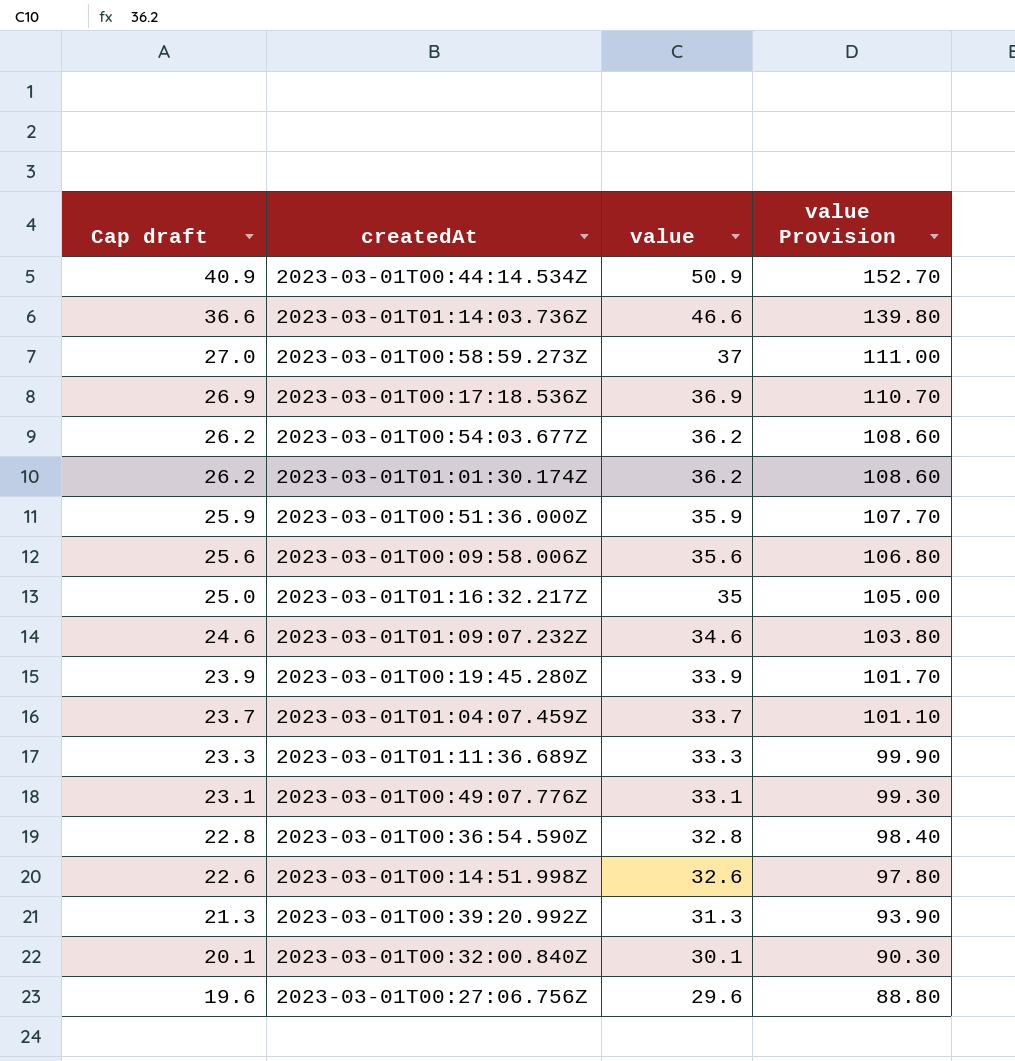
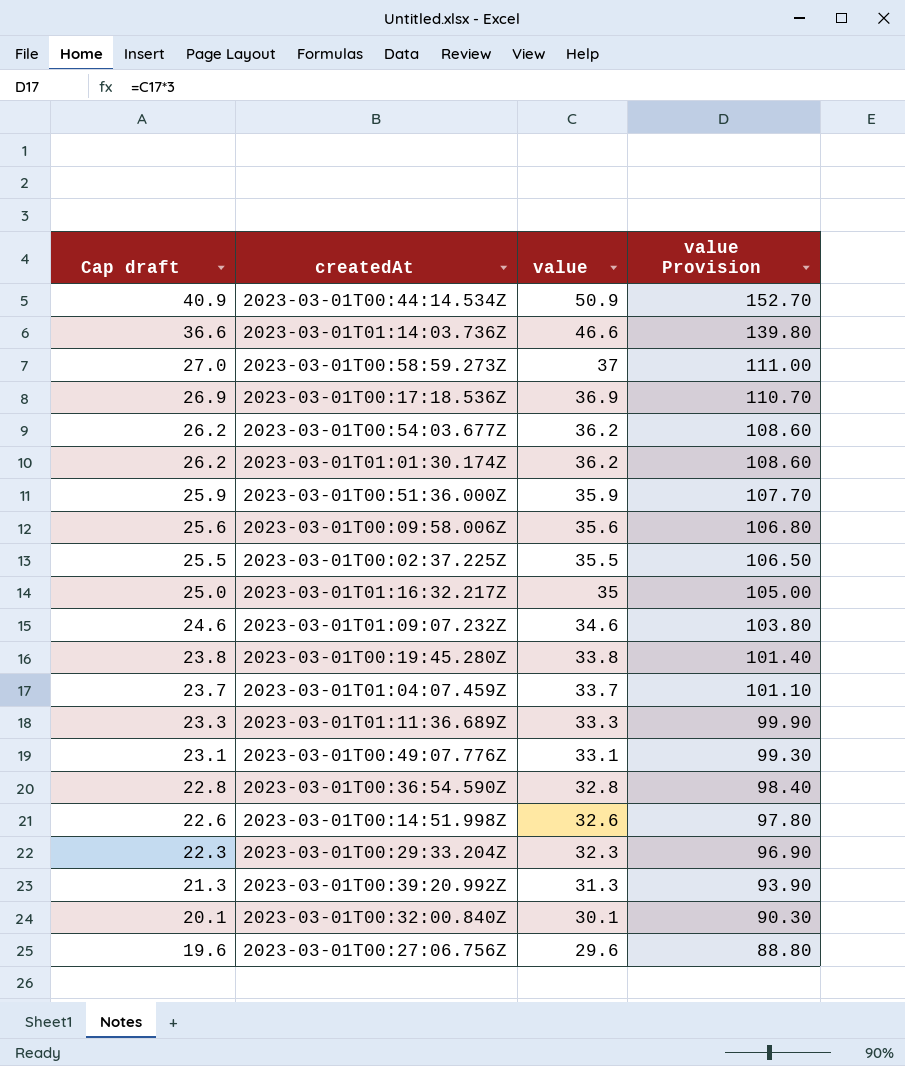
row 2023-03-01T00:02:37.225Z: none -> 25.5 | 35.5 | 106.50
2023-03-01T00:19:45.280Z | Cap draft: 23.9 -> 23.8
2023-03-01T00:19:45.280Z | value: 33.9 -> 33.8
2023-03-01T00:19:45.280Z | value Provision: 101.70 -> 101.40
row 2023-03-01T00:29:33.204Z: none -> 22.3 | 32.3 | 96.90

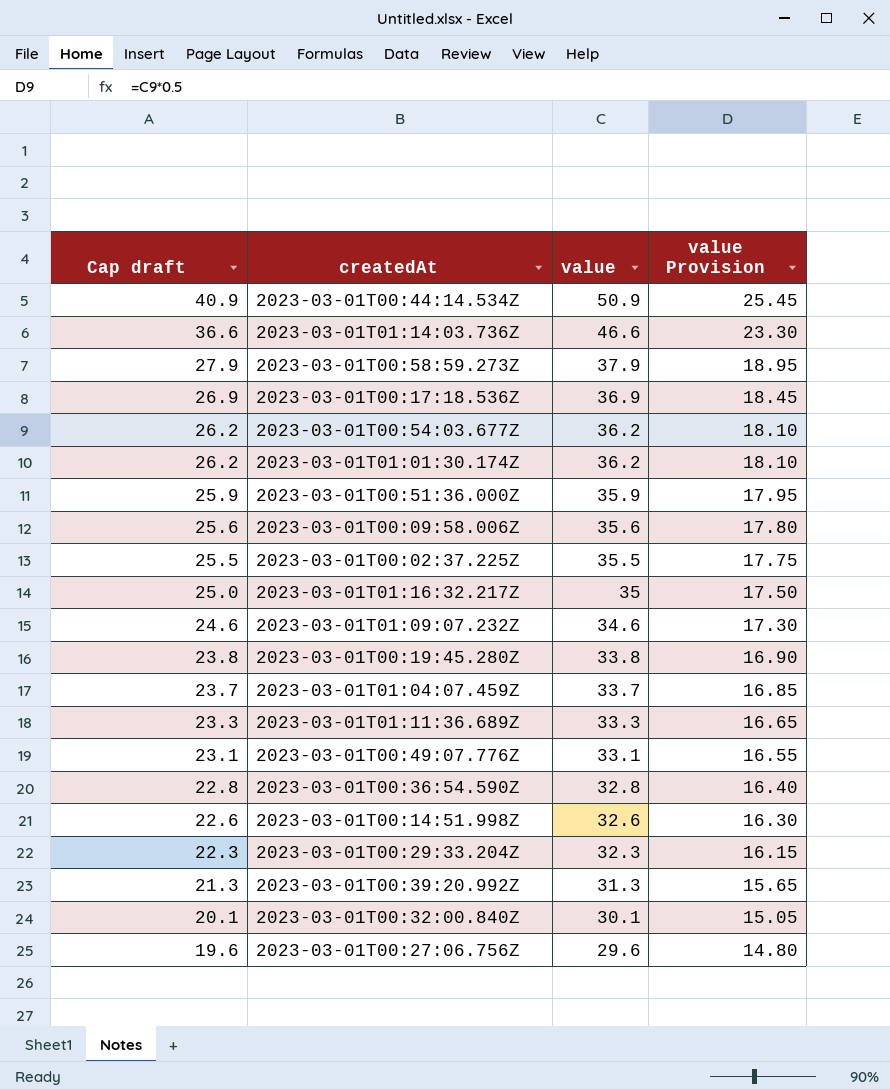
column value Provision | formula: [value] * 3 -> [value] * 0.5
2023-03-01T00:58:59.273Z | Cap draft: 27.0 -> 27.9
2023-03-01T00:58:59.273Z | value: 37 -> 37.9

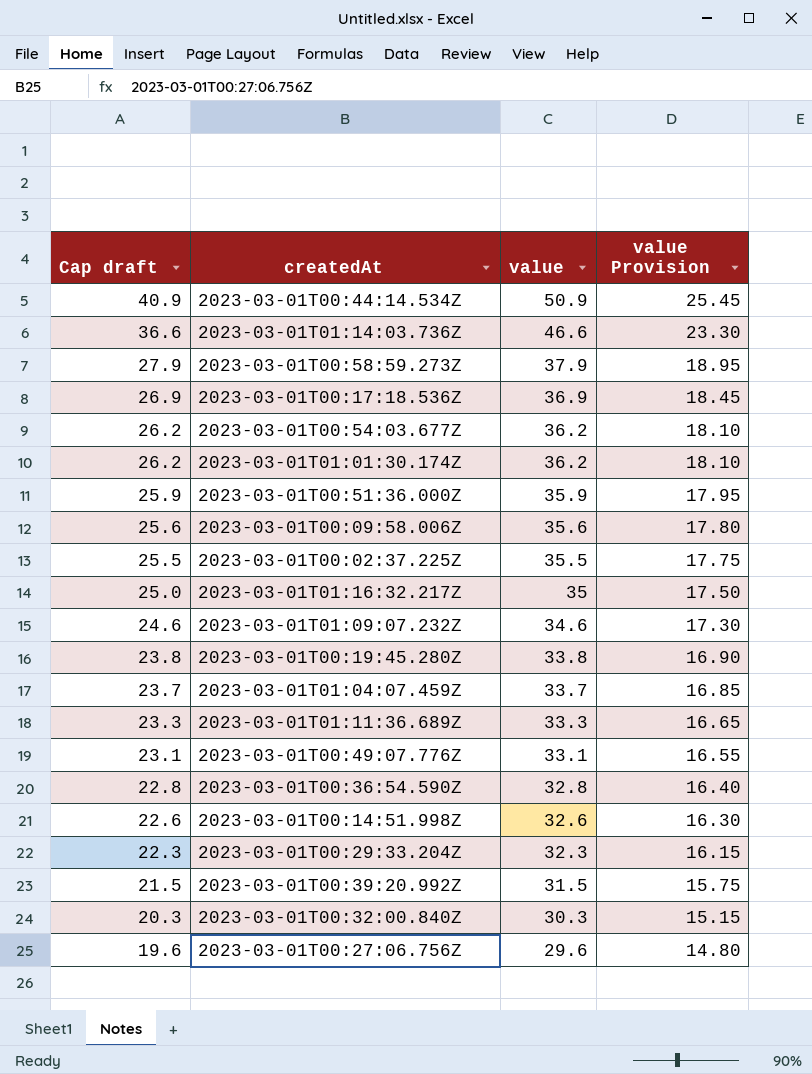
2023-03-01T00:39:20.992Z | Cap draft: 21.3 -> 21.5
2023-03-01T00:39:20.992Z | value: 31.3 -> 31.5
2023-03-01T00:39:20.992Z | value Provision: 15.65 -> 15.75
2023-03-01T00:32:00.840Z | Cap draft: 20.1 -> 20.3
2023-03-01T00:32:00.840Z | value: 30.1 -> 30.3
2023-03-01T00:32:00.840Z | value Provision: 15.05 -> 15.15

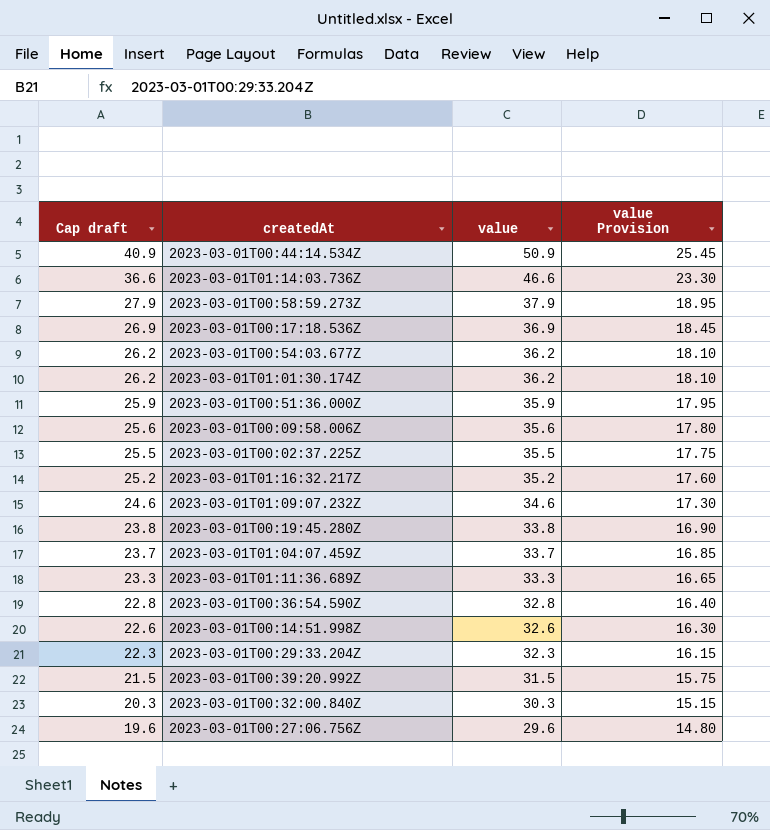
row 2023-03-01T00:49:07.776Z: 23.1 | 33.1 | 16.55 -> none
2023-03-01T01:16:32.217Z | Cap draft: 25.0 -> 25.2
2023-03-01T01:16:32.217Z | value: 35 -> 35.2
2023-03-01T01:16:32.217Z | value Provision: 17.50 -> 17.60

